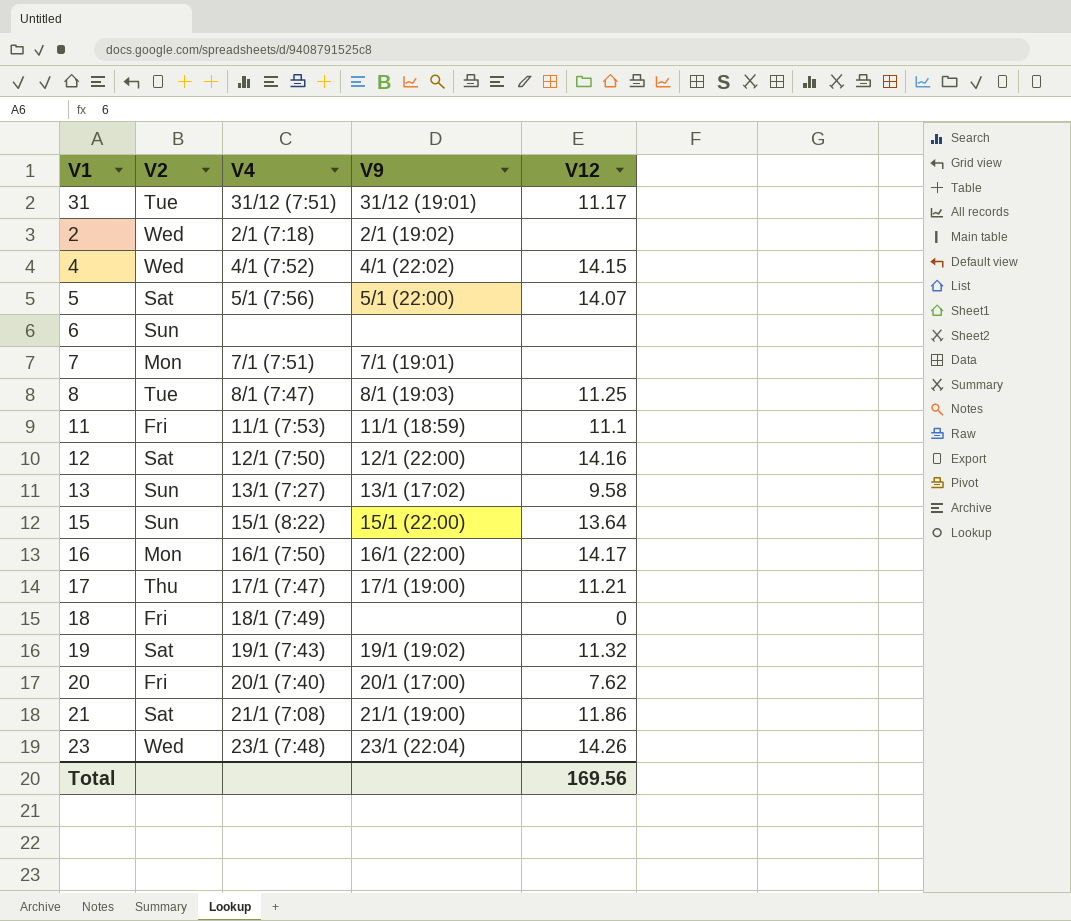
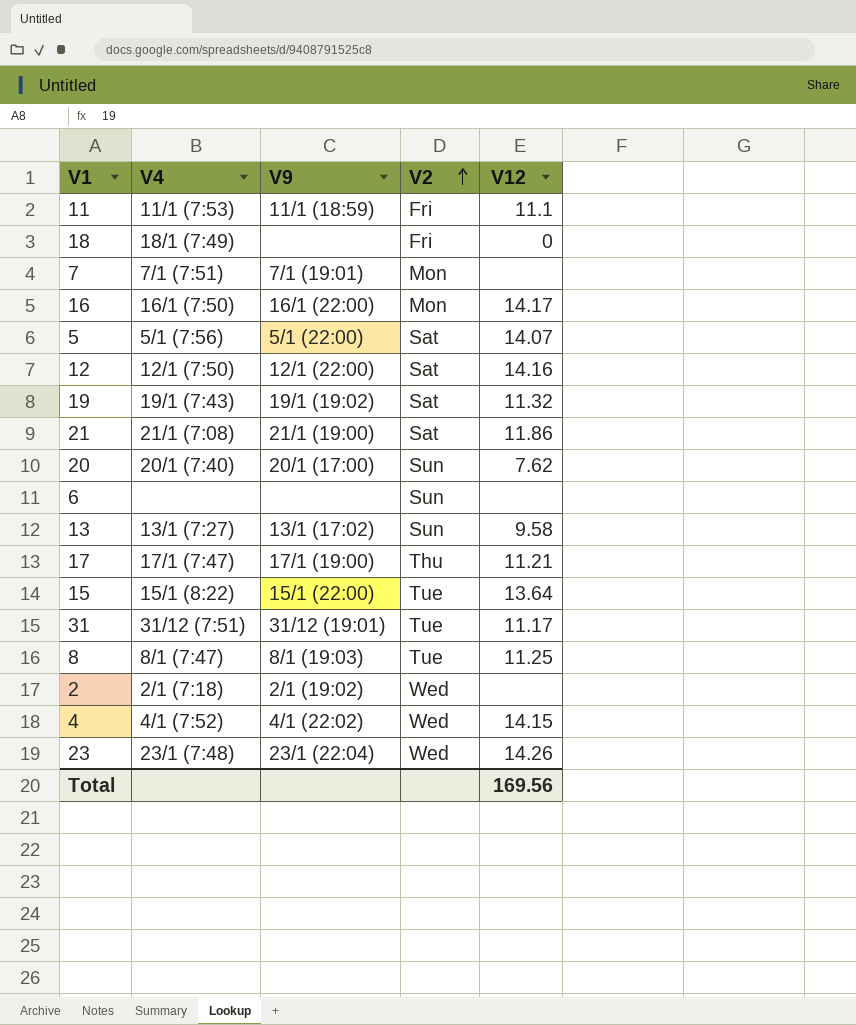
row order: none -> V2 ascending
column V2 | position: 2 -> 4
20 | V2: Fri -> Sun
15 | V2: Sun -> Tue

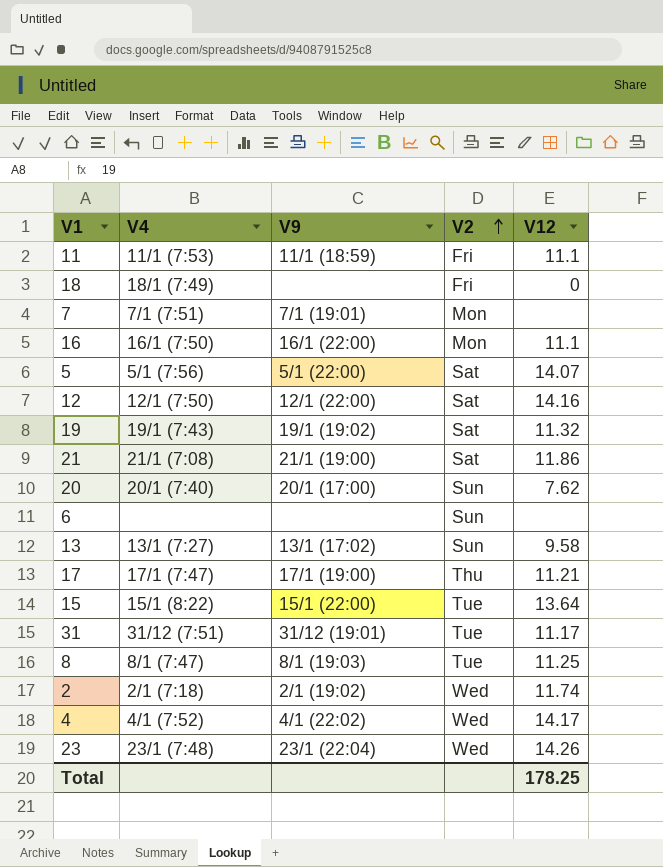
16 | V12: 14.17 -> 11.1
2 | V12: none -> 11.74
4 | V12: 14.15 -> 14.17
Total | V12: 169.56 -> 178.25

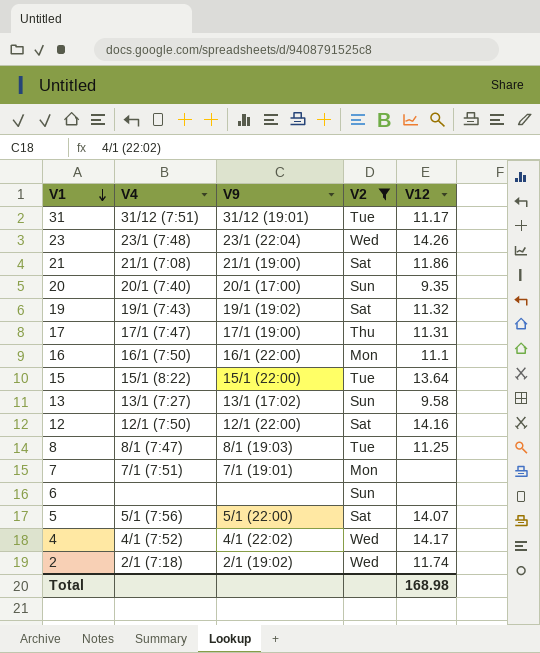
filter: none -> V2 != Fri
row order: V2 ascending -> V1 descending
20 | V12: 7.62 -> 9.35
17 | V12: 11.21 -> 11.31
Total | V12: 178.25 -> 168.98

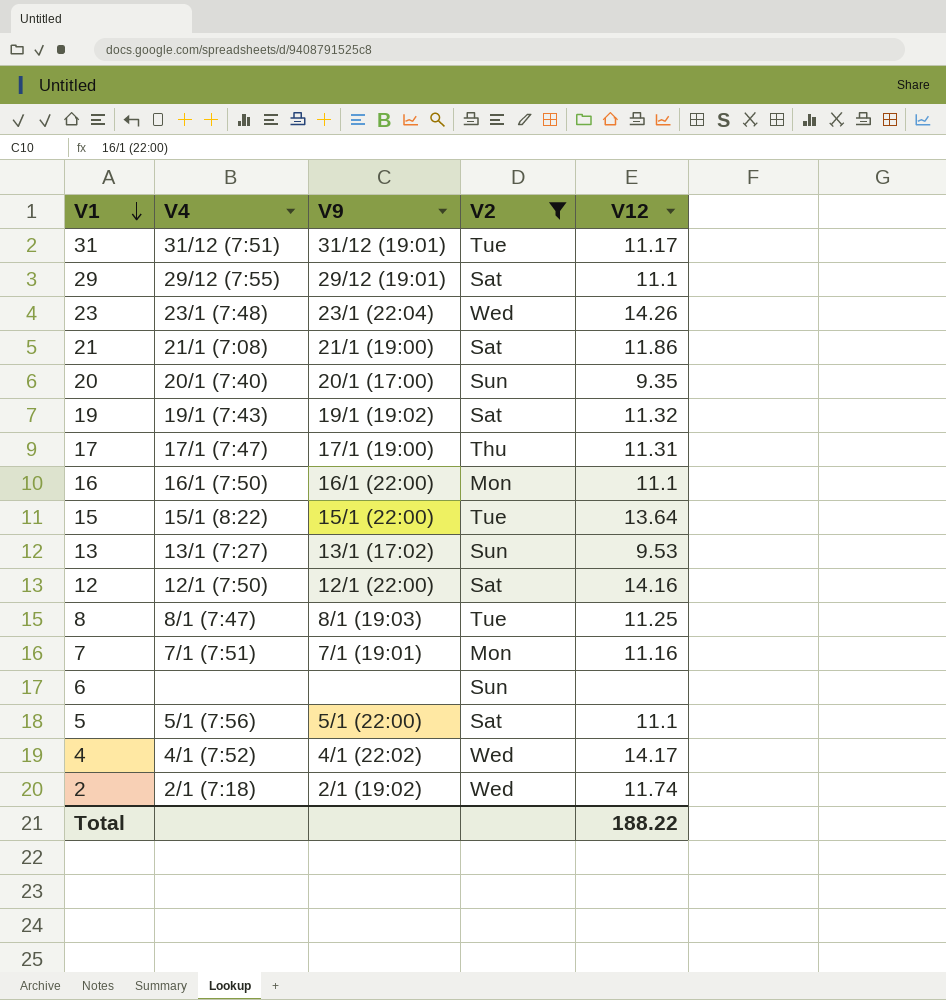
row 29: none -> 29/12 (7:55) | 29/12 (19:01) | Sat | 11.1
13 | V12: 9.58 -> 9.53
7 | V12: none -> 11.16
5 | V12: 14.07 -> 11.1
Total | V12: 168.98 -> 188.22

